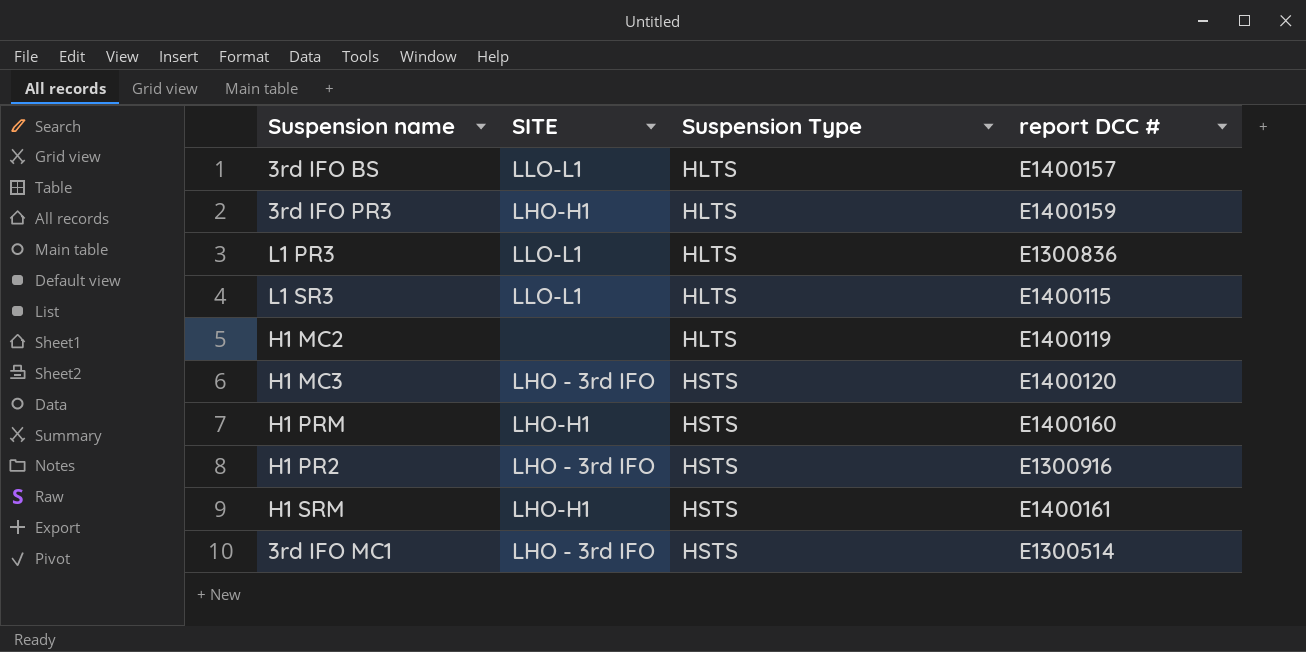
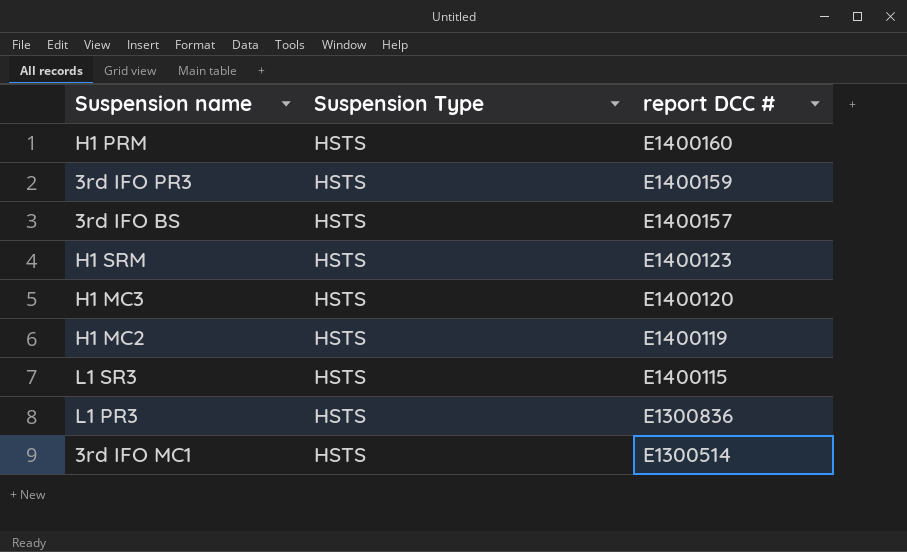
row order: Suspension Type ascending -> report DCC # descending
column SITE | position: 2 -> none
row H1 PR2: LHO - 3rd IFO | HSTS | E1300916 -> none
3rd IFO PR3 | Suspension Type: HLTS -> HSTS
3rd IFO BS | Suspension Type: HLTS -> HSTS
H1 SRM | report DCC #: E1400161 -> E1400123
H1 MC2 | Suspension Type: HLTS -> HSTS
L1 SR3 | Suspension Type: HLTS -> HSTS
L1 PR3 | Suspension Type: HLTS -> HSTS

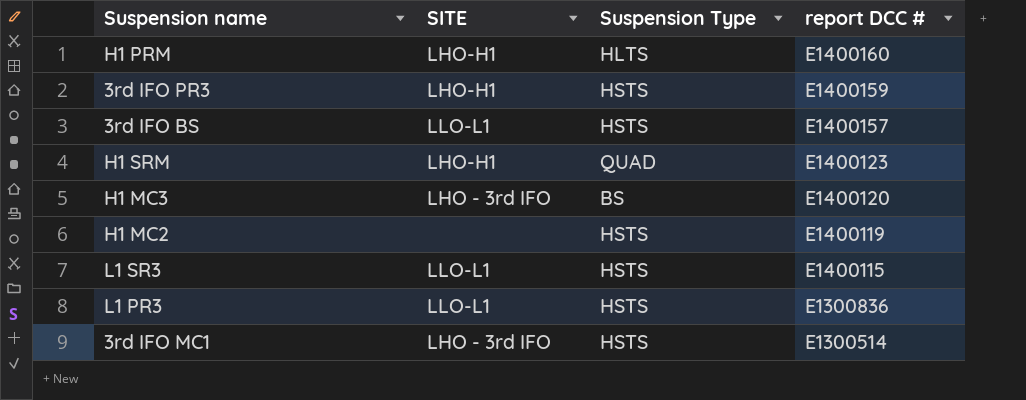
column SITE | position: none -> 2
H1 PRM | Suspension Type: HSTS -> HLTS
H1 SRM | Suspension Type: HSTS -> QUAD
H1 MC3 | Suspension Type: HSTS -> BS

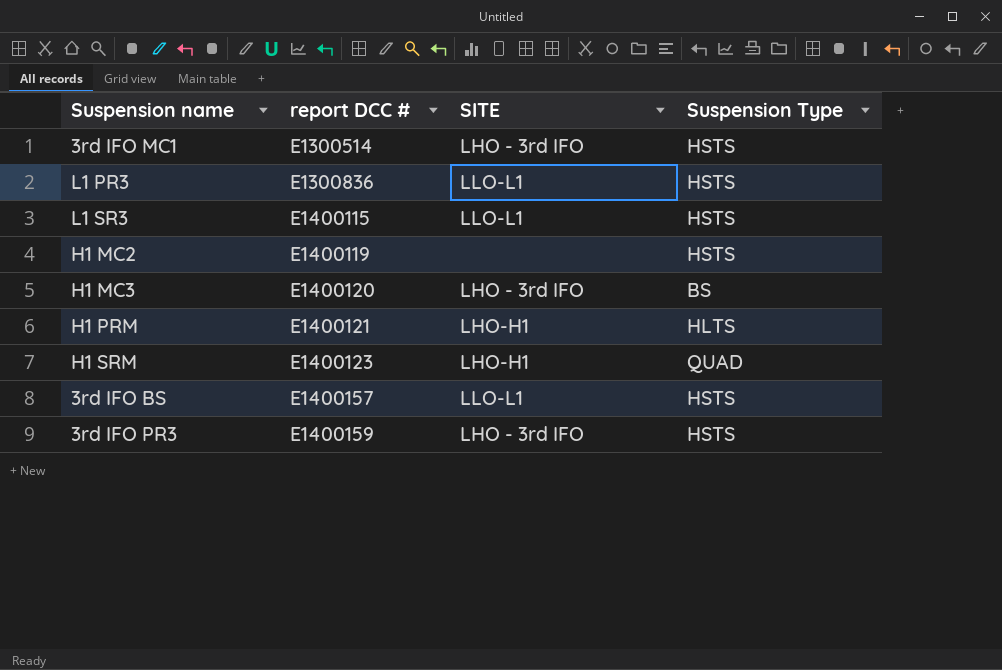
row order: report DCC # descending -> report DCC # ascending
column report DCC # | position: 4 -> 2
H1 PRM | report DCC #: E1400160 -> E1400121
3rd IFO PR3 | SITE: LHO-H1 -> LHO - 3rd IFO

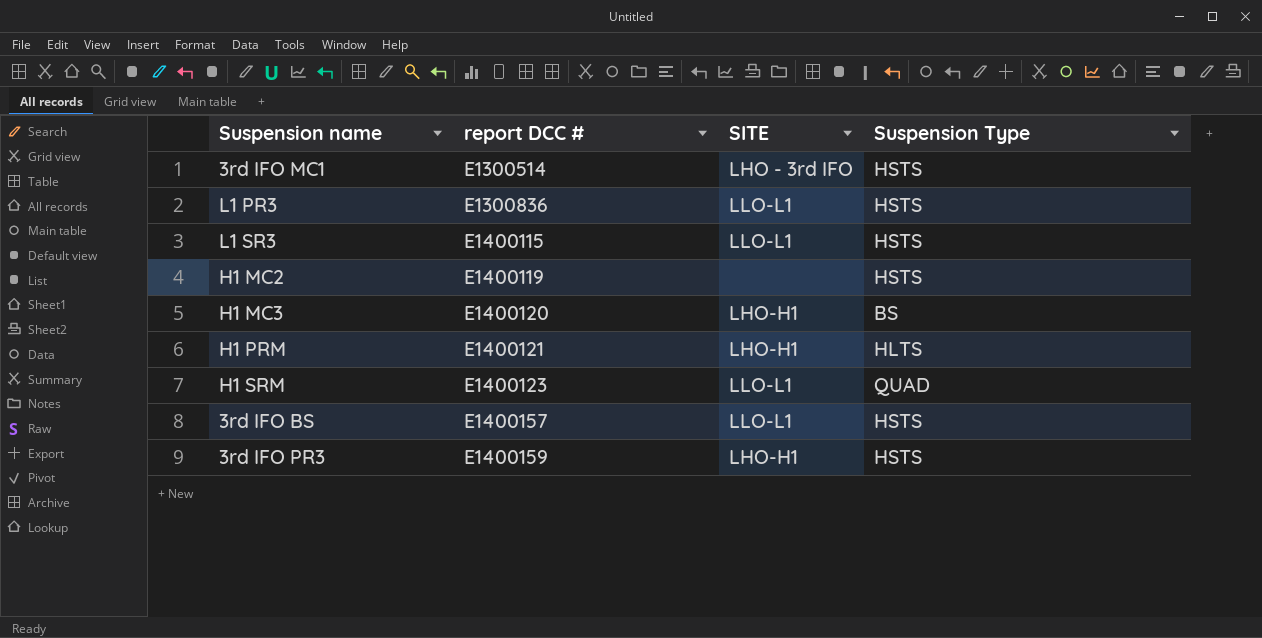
H1 MC3 | SITE: LHO - 3rd IFO -> LHO-H1
H1 SRM | SITE: LHO-H1 -> LLO-L1
3rd IFO PR3 | SITE: LHO - 3rd IFO -> LHO-H1

